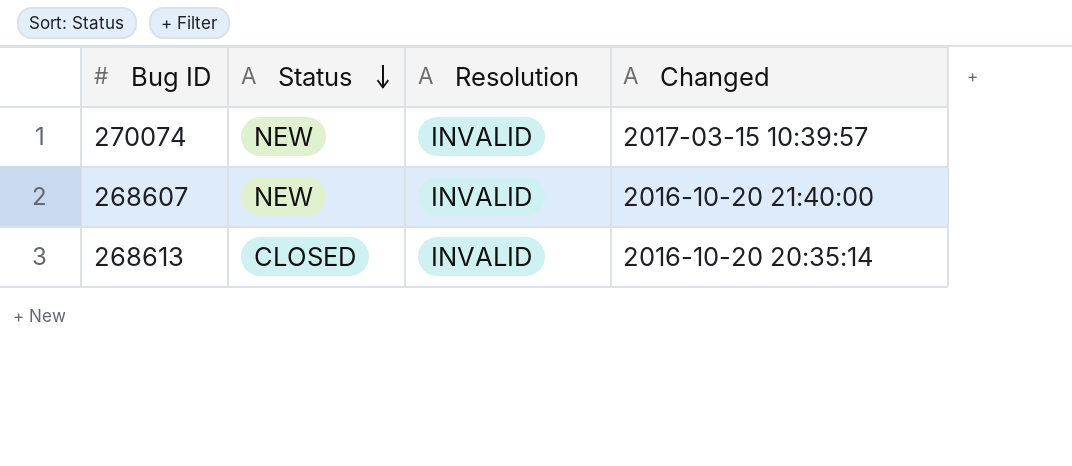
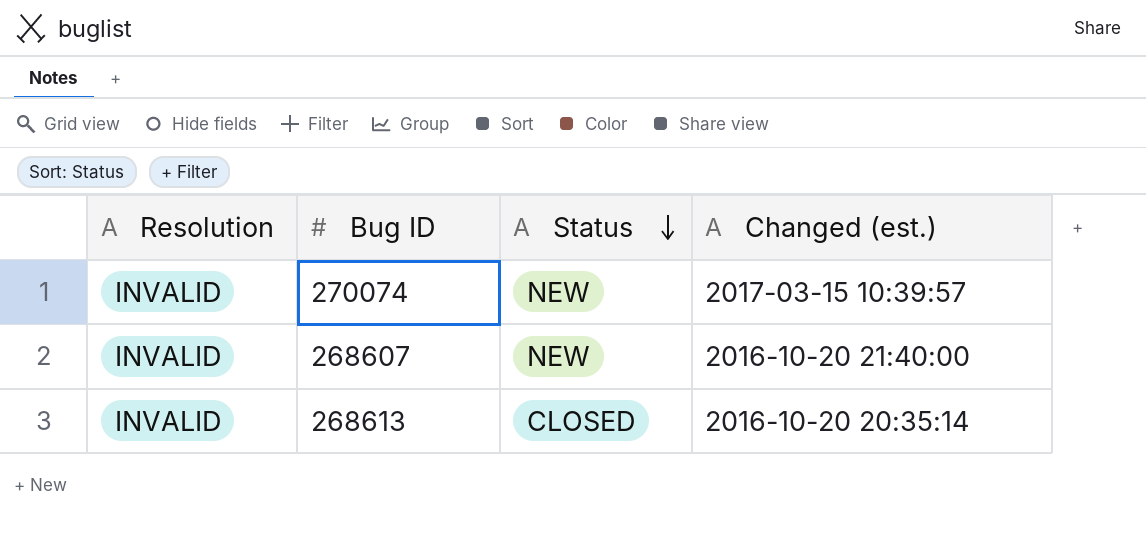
column Resolution | position: 3 -> 1
column name: Changed -> Changed (est.)

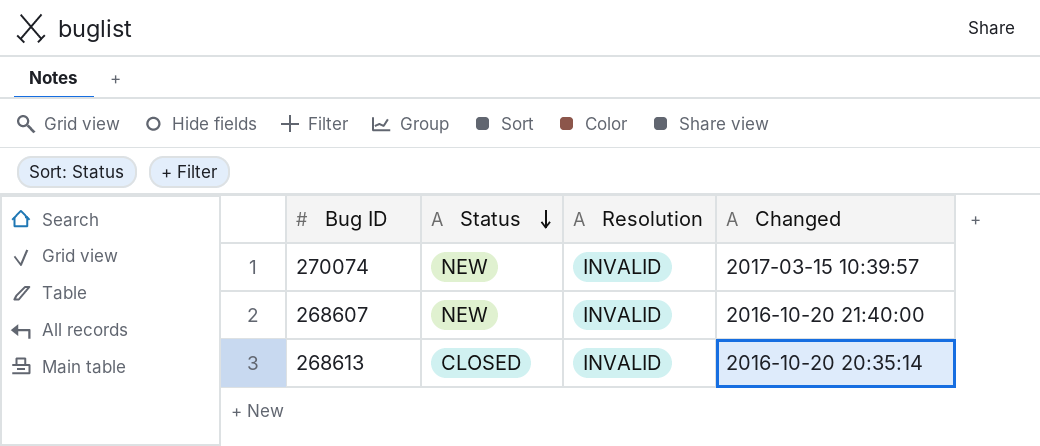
column Resolution | position: 1 -> 3
column name: Changed (est.) -> Changed

